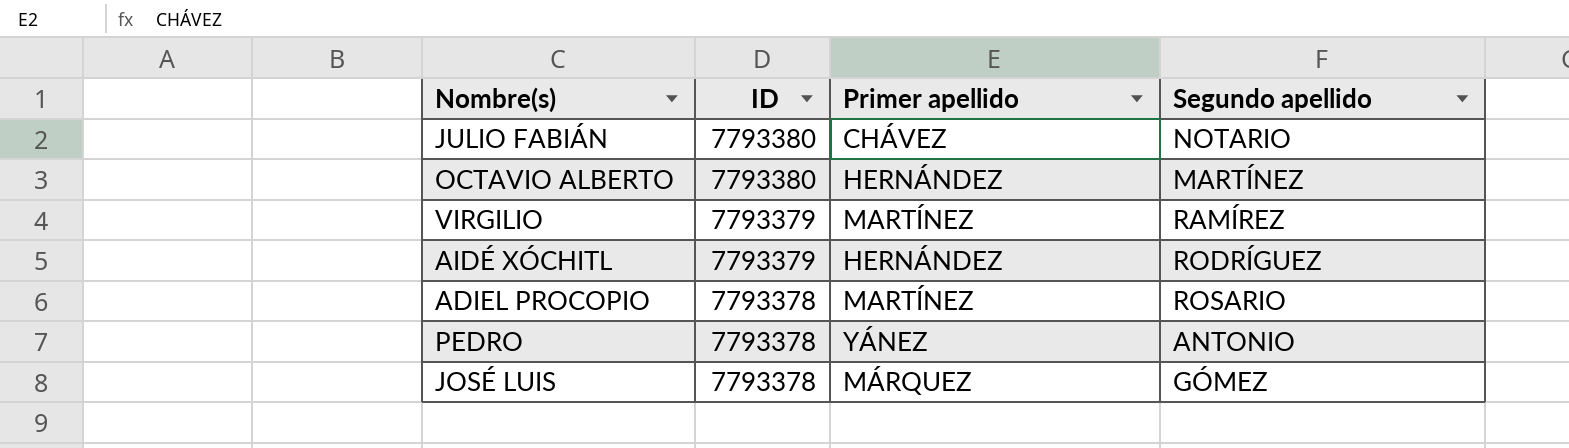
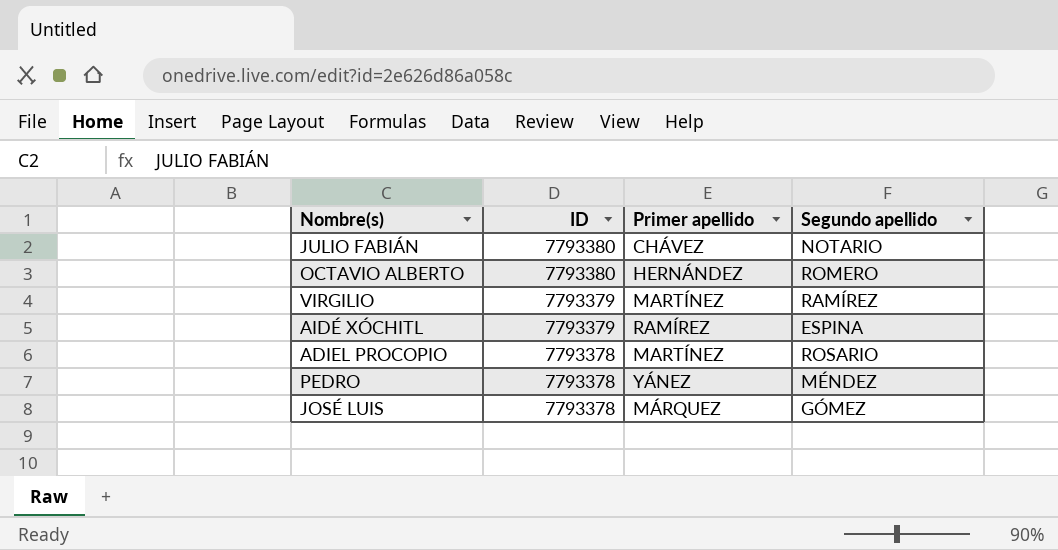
OCTAVIO ALBERTO | Segundo apellido: MARTÍNEZ -> ROMERO
AIDÉ XÓCHITL | Primer apellido: HERNÁNDEZ -> RAMÍREZ
AIDÉ XÓCHITL | Segundo apellido: RODRÍGUEZ -> ESPINA
PEDRO | Segundo apellido: ANTONIO -> MÉNDEZ

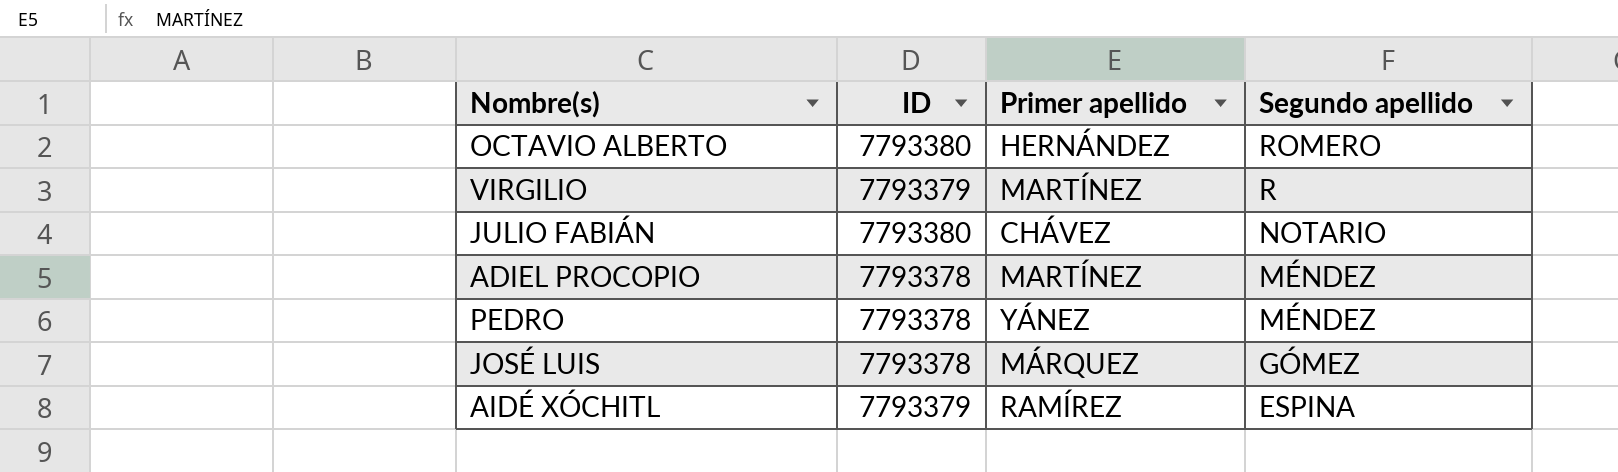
row order: ID descending -> Segundo apellido descending
VIRGILIO | Segundo apellido: RAMÍREZ -> R
ADIEL PROCOPIO | Segundo apellido: ROSARIO -> MÉNDEZ

